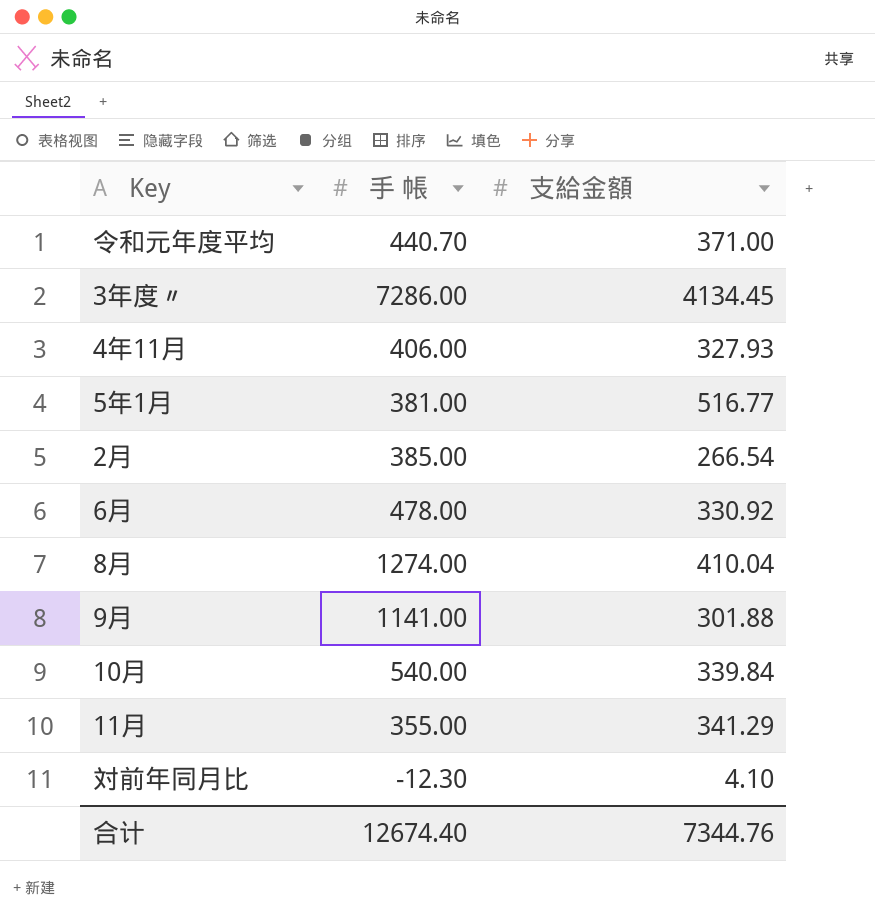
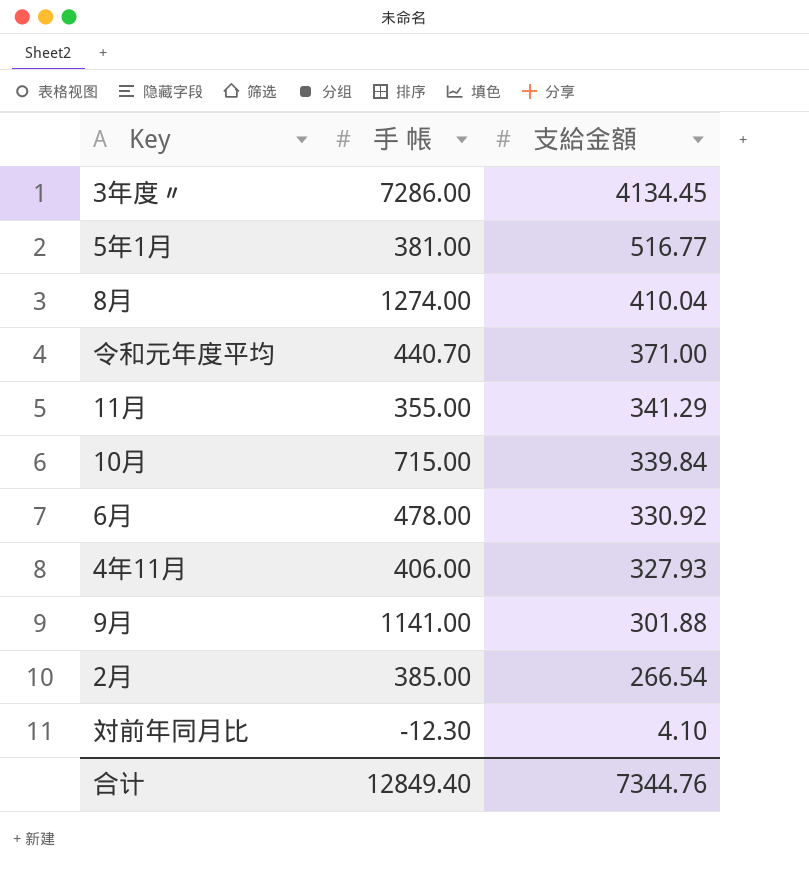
row order: none -> 支給金額 descending
10月 | 手 帳: 540.00 -> 715.00
合计 | 手 帳: 12674.40 -> 12849.40

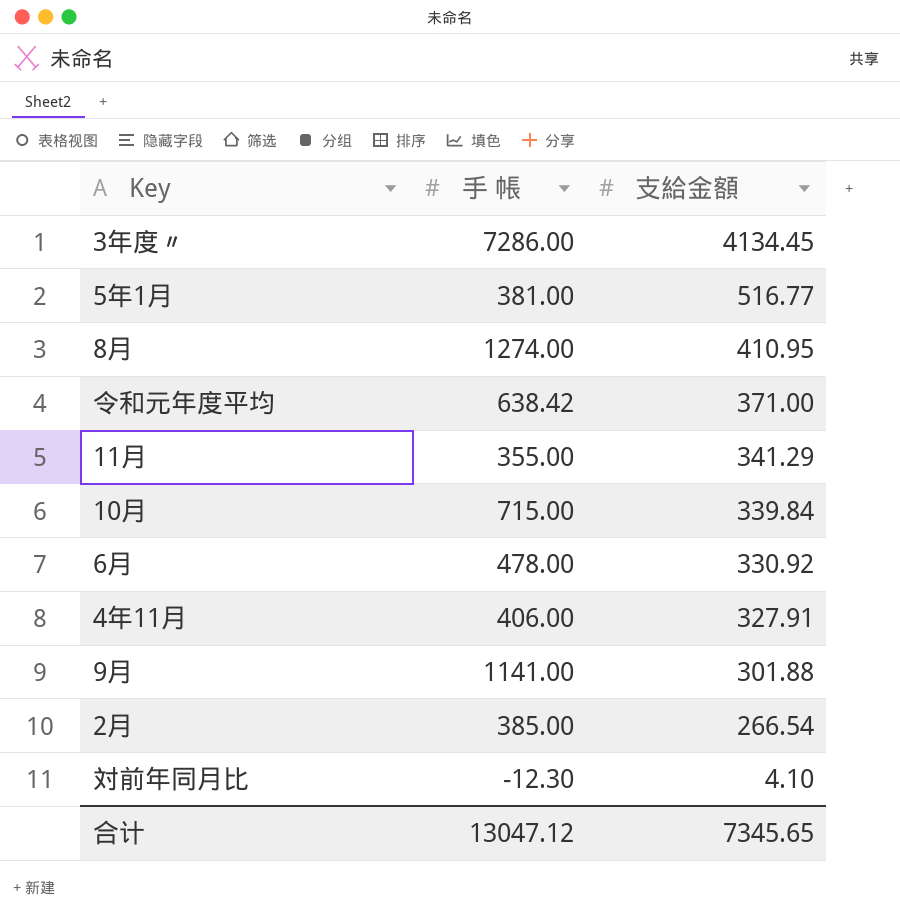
8月 | 支給金額: 410.04 -> 410.95
令和元年度平均 | 手 帳: 440.70 -> 638.42
4年11月 | 支給金額: 327.93 -> 327.91
合计 | 手 帳: 12849.40 -> 13047.12
合计 | 支給金額: 7344.76 -> 7345.65

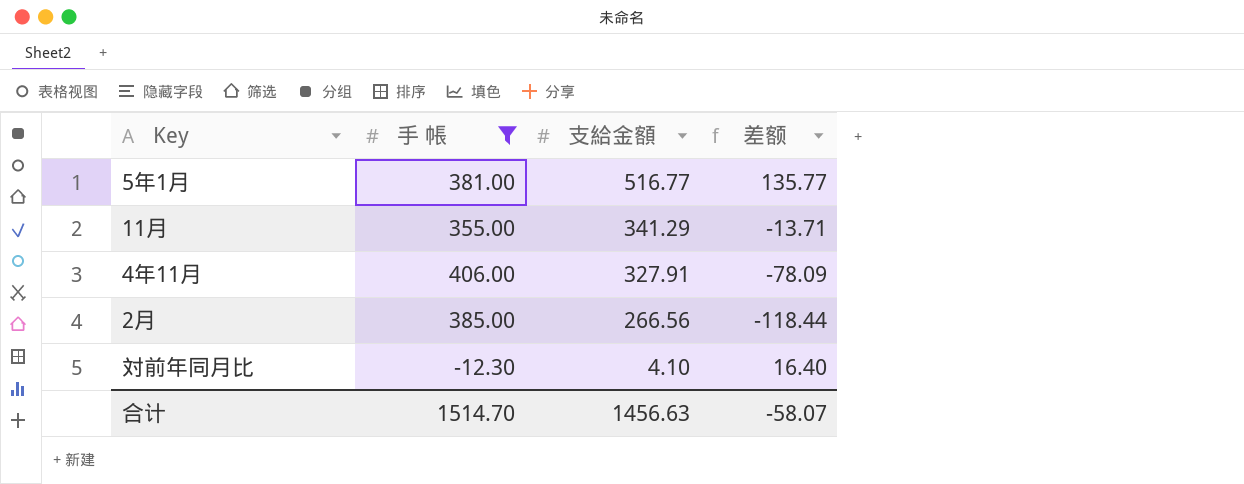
filter: none -> 手 帳 <= 406.00
column 差额 | formula: none -> [支給金額] - [手 帳]
2月 | 支給金額: 266.54 -> 266.56
合计 | 手 帳: 13047.12 -> 1514.70
合计 | 支給金額: 7345.65 -> 1456.63

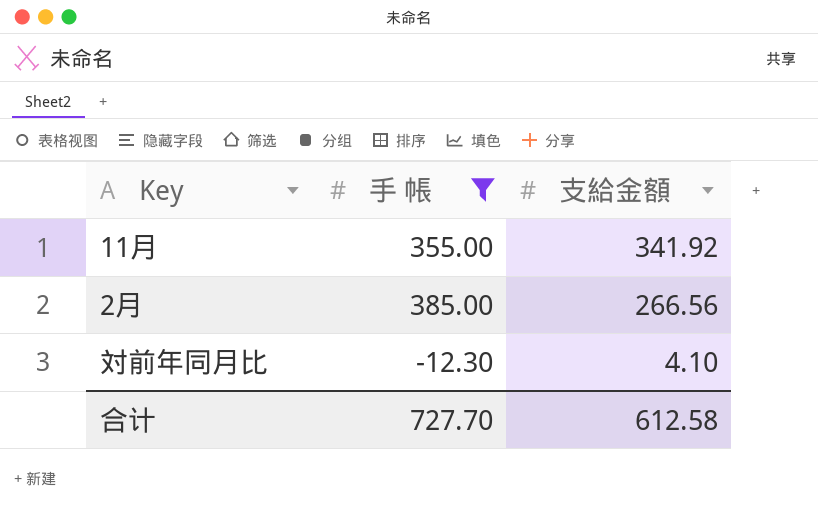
column 差额 | formula: [支給金額] - [手 帳] -> none
row 5年1月: 381.00 | 516.77 | 135.77 -> none
row 4年11月: 406.00 | 327.91 | -78.09 -> none
11月 | 支給金額: 341.29 -> 341.92
合计 | 手 帳: 1514.70 -> 727.70
合计 | 支給金額: 1456.63 -> 612.58

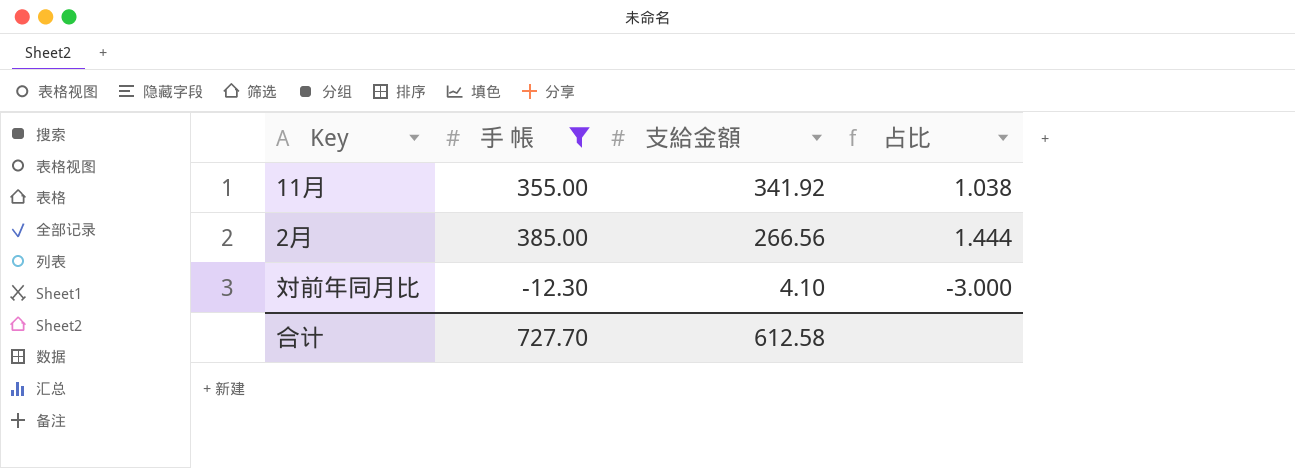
column 占比 | formula: none -> [手 帳] / [支給金額]

